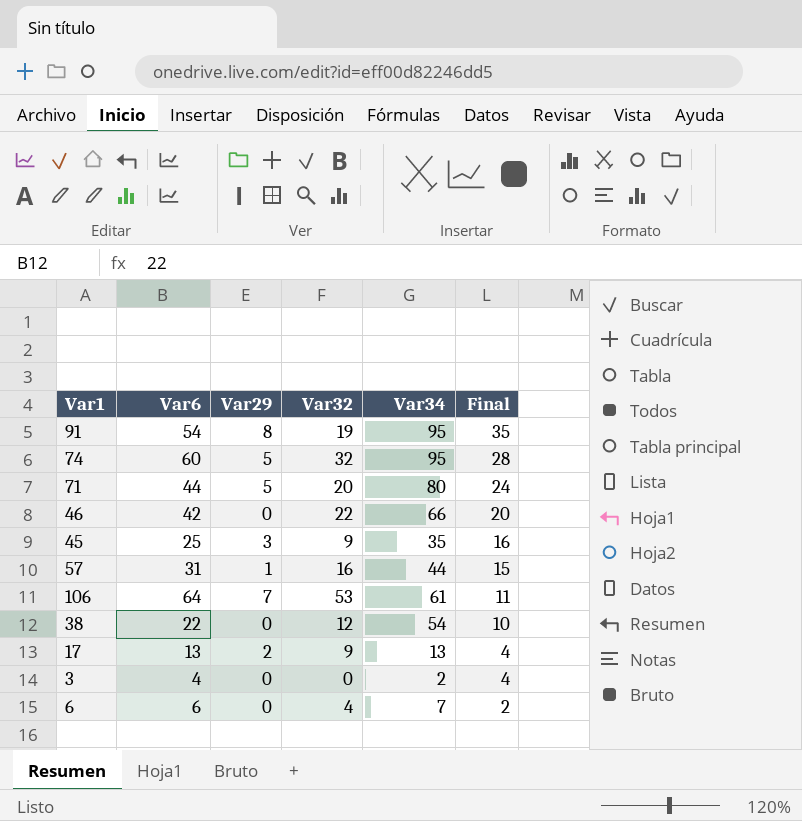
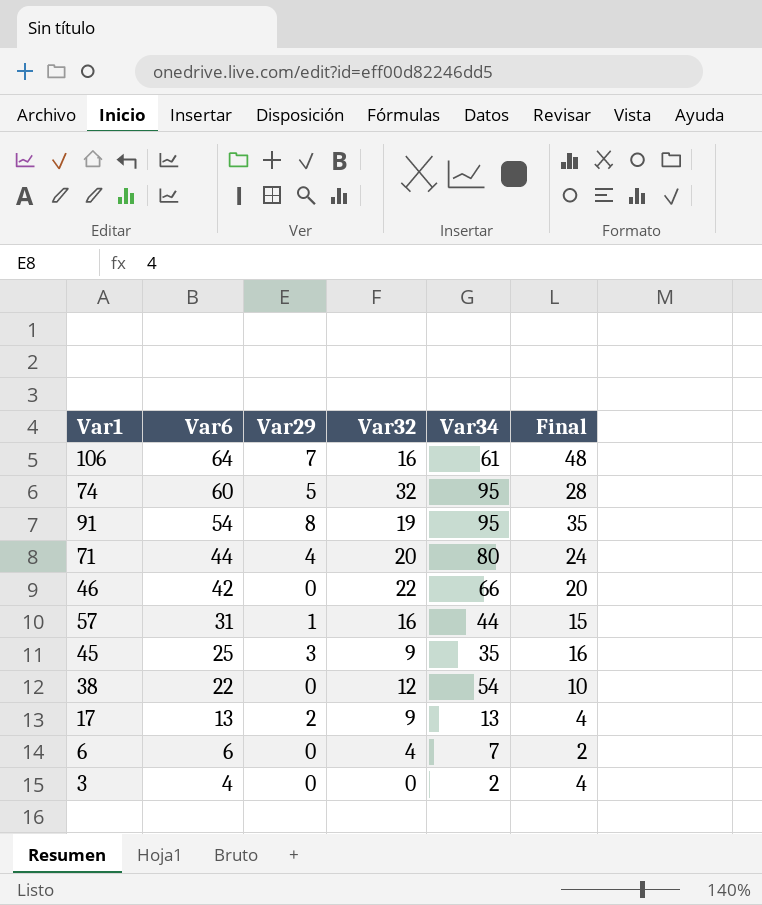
row order: Final descending -> Var6 descending
106 | Var32: 53 -> 16
106 | Final: 11 -> 48
71 | Var29: 5 -> 4

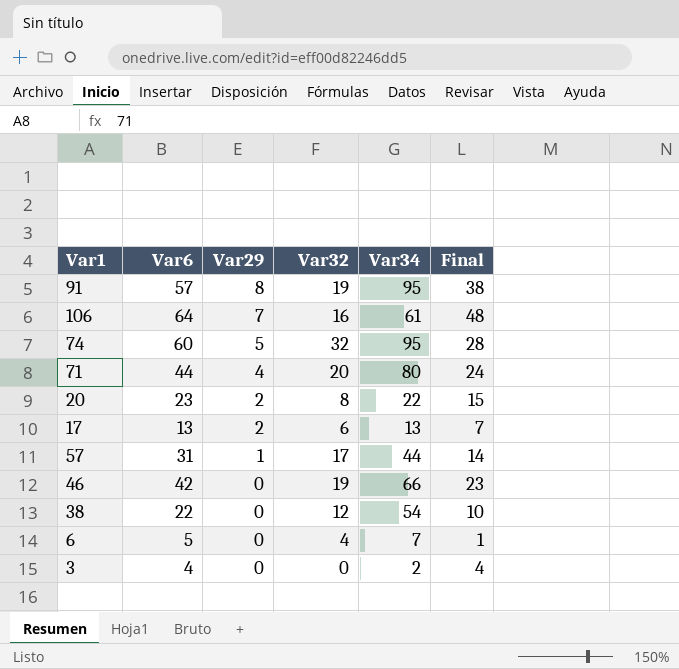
row order: Var6 descending -> Var29 descending
row 45: 25 | 3 | 9 | 35 | 16 -> none
91 | Var6: 54 -> 57
91 | Final: 35 -> 38
row 20: none -> 23 | 2 | 8 | 22 | 15
17 | Var32: 9 -> 6
17 | Final: 4 -> 7
57 | Var32: 16 -> 17
57 | Final: 15 -> 14
46 | Var32: 22 -> 19
46 | Final: 20 -> 23
6 | Var6: 6 -> 5
6 | Final: 2 -> 1

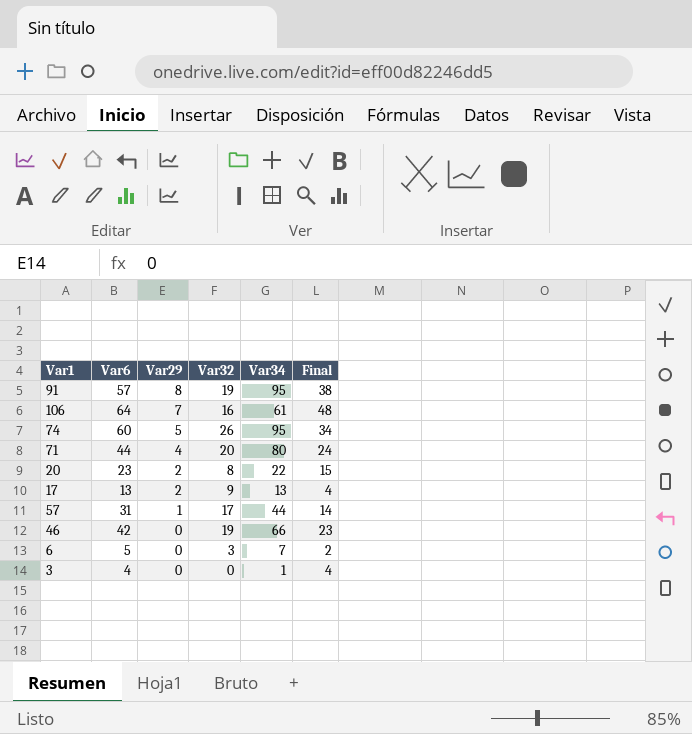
row 38: 22 | 0 | 12 | 54 | 10 -> none
74 | Var32: 32 -> 26
74 | Final: 28 -> 34
17 | Var32: 6 -> 9
17 | Final: 7 -> 4
6 | Var32: 4 -> 3
6 | Final: 1 -> 2
3 | Var34: 2 -> 1

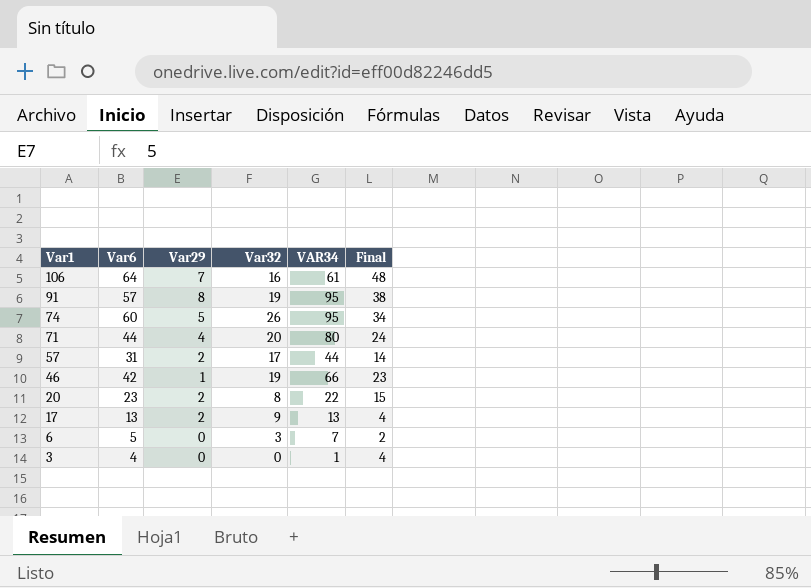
row order: Var29 descending -> Var1 descending
column name: Var34 -> VAR34
57 | Var29: 1 -> 2
46 | Var29: 0 -> 1

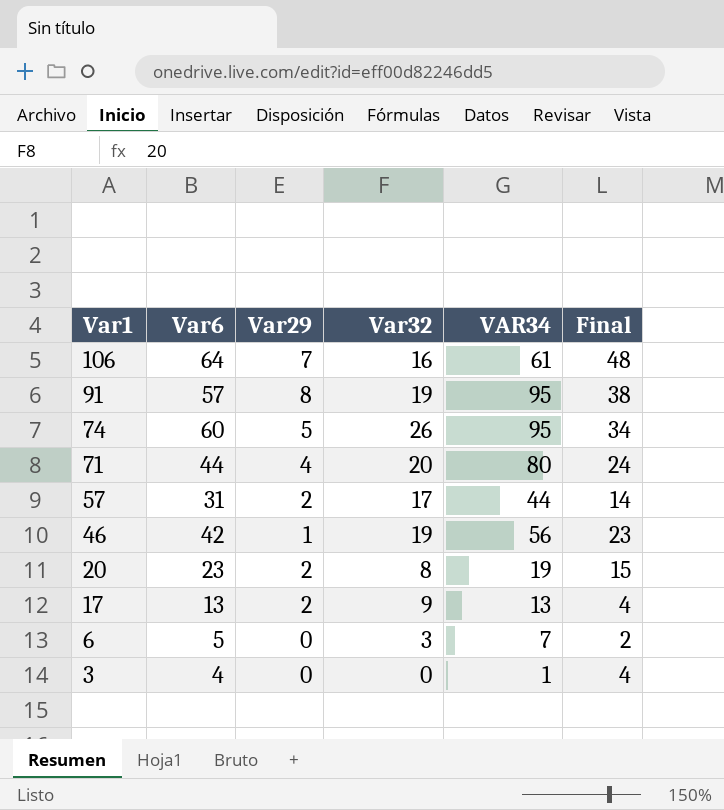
46 | VAR34: 66 -> 56
20 | VAR34: 22 -> 19

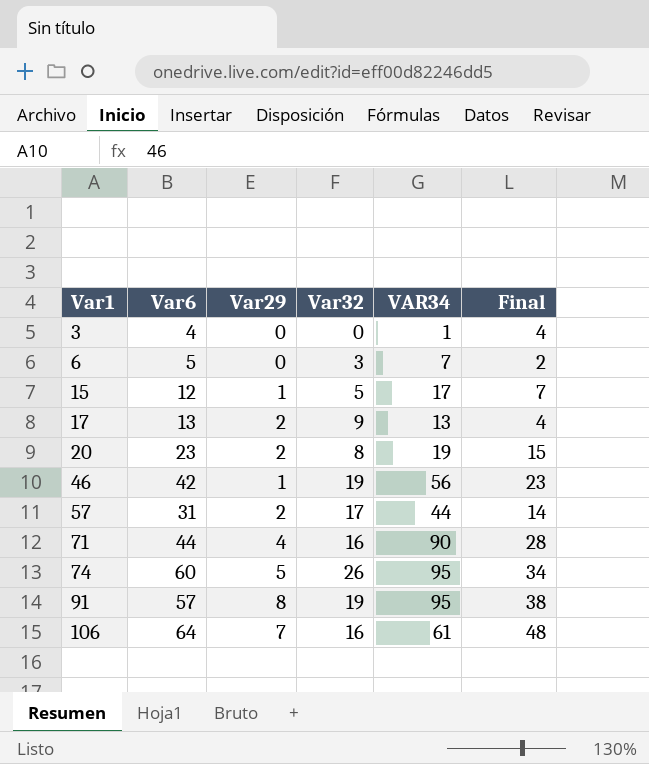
row order: Var1 descending -> Var1 ascending
row 15: none -> 12 | 1 | 5 | 17 | 7
71 | Var32: 20 -> 16
71 | VAR34: 80 -> 90
71 | Final: 24 -> 28

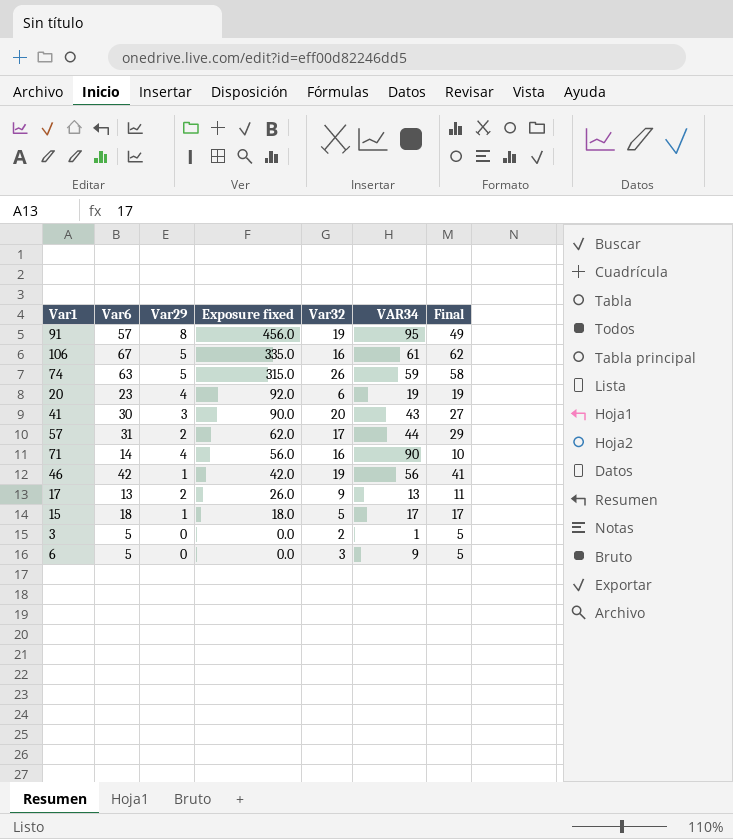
row order: Var1 ascending -> Exposure fixed descending
column Exposure fixed | formula: none -> [Var6] * [Var29]
column Final | formula: [Var6] - [Var32] -> [Var6] - [Var29]
106 | Var6: 64 -> 67
106 | Var29: 7 -> 5
74 | Var6: 60 -> 63
74 | VAR34: 95 -> 59
20 | Var29: 2 -> 4
20 | Var32: 8 -> 6
row 41: none -> 30 | 3 | 90.0 | 20 | 43 | 27
71 | Var6: 44 -> 14
15 | Var6: 12 -> 18
3 | Var6: 4 -> 5
3 | Var32: 0 -> 2
6 | VAR34: 7 -> 9

